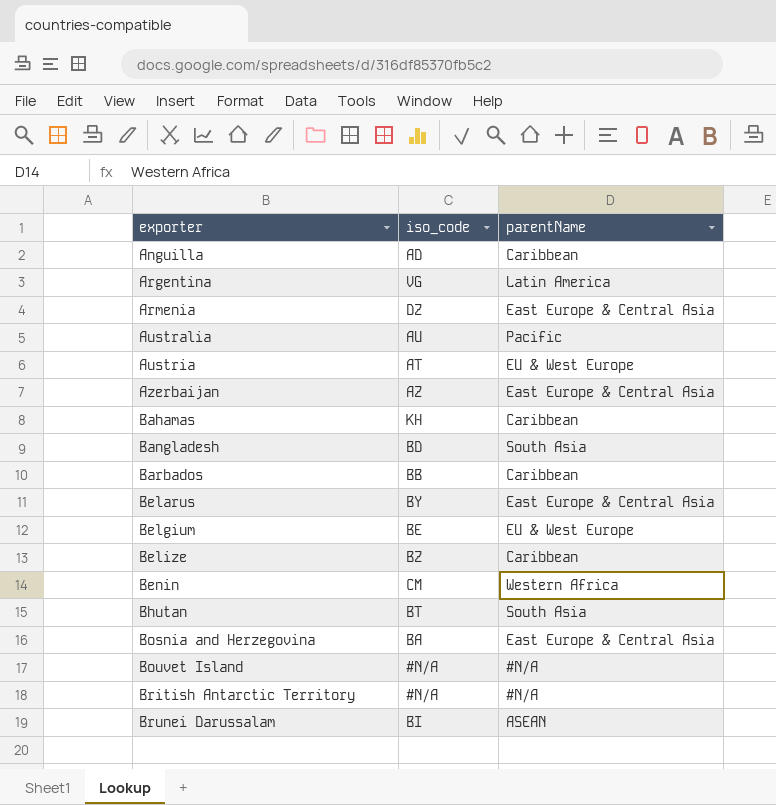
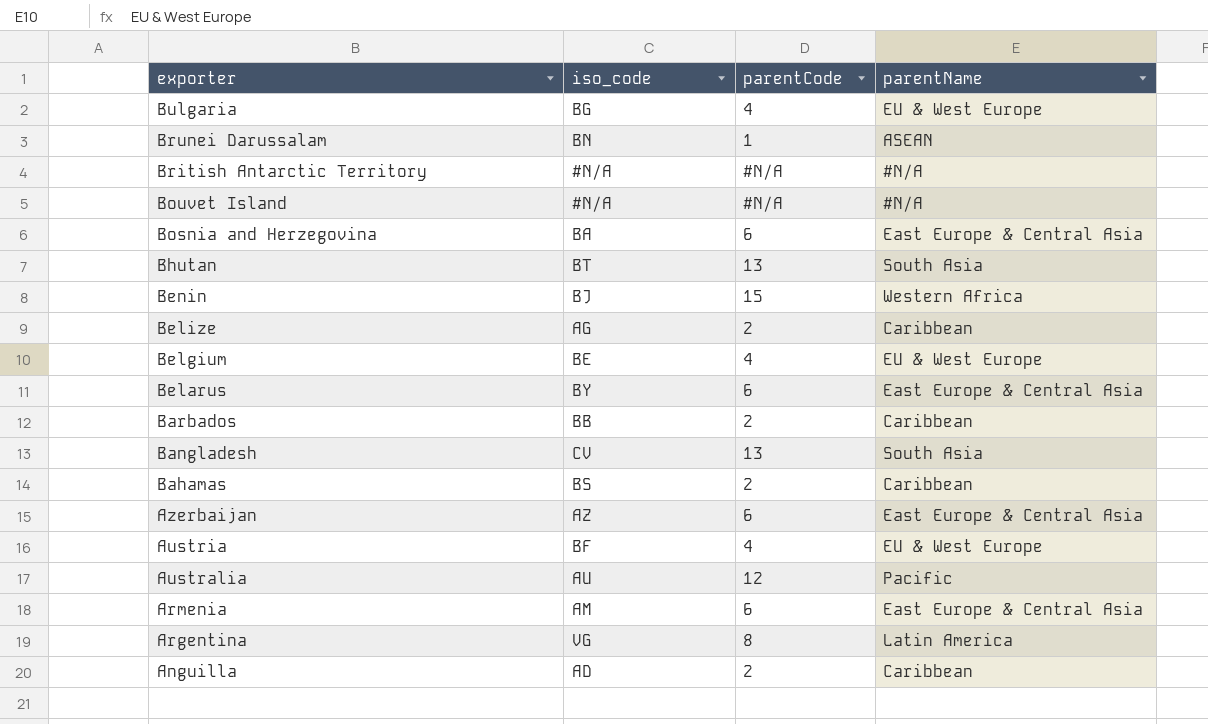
row order: exporter ascending -> exporter descending
column parentCode | position: none -> 3
row Bulgaria: none -> BG | 4 | EU & West Europe
Brunei Darussalam | iso_code: BI -> BN
Benin | iso_code: CM -> BJ
Belize | iso_code: BZ -> AG
Bangladesh | iso_code: BD -> CV
Bahamas | iso_code: KH -> BS
Austria | iso_code: AT -> BF
Armenia | iso_code: DZ -> AM

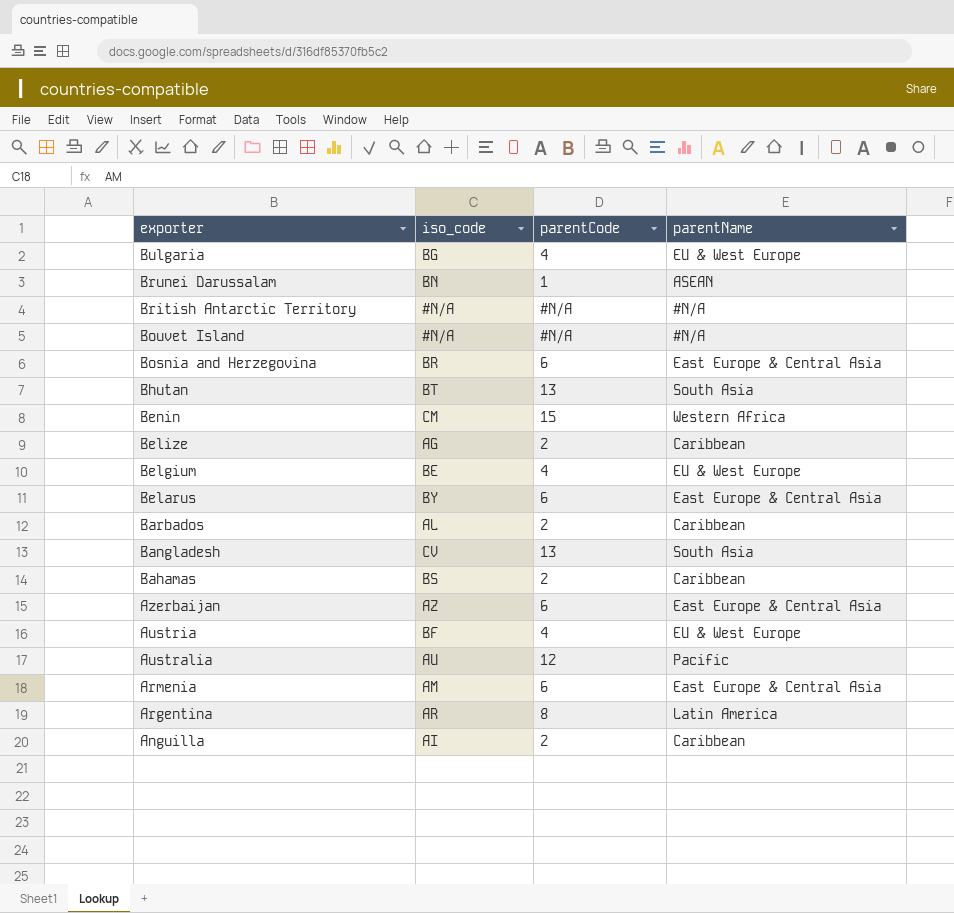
Bosnia and Herzegovina | iso_code: BA -> BR
Benin | iso_code: BJ -> CM
Barbados | iso_code: BB -> AL
Argentina | iso_code: VG -> AR
Anguilla | iso_code: AD -> AI

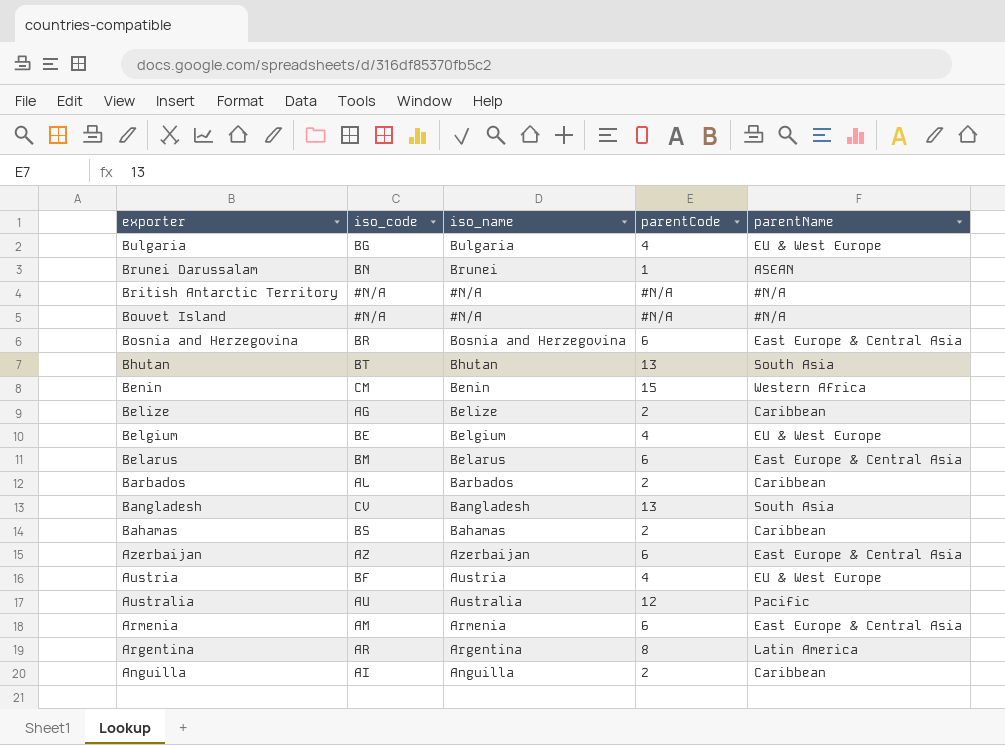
column iso_name | position: none -> 3
Belarus | iso_code: BY -> BM

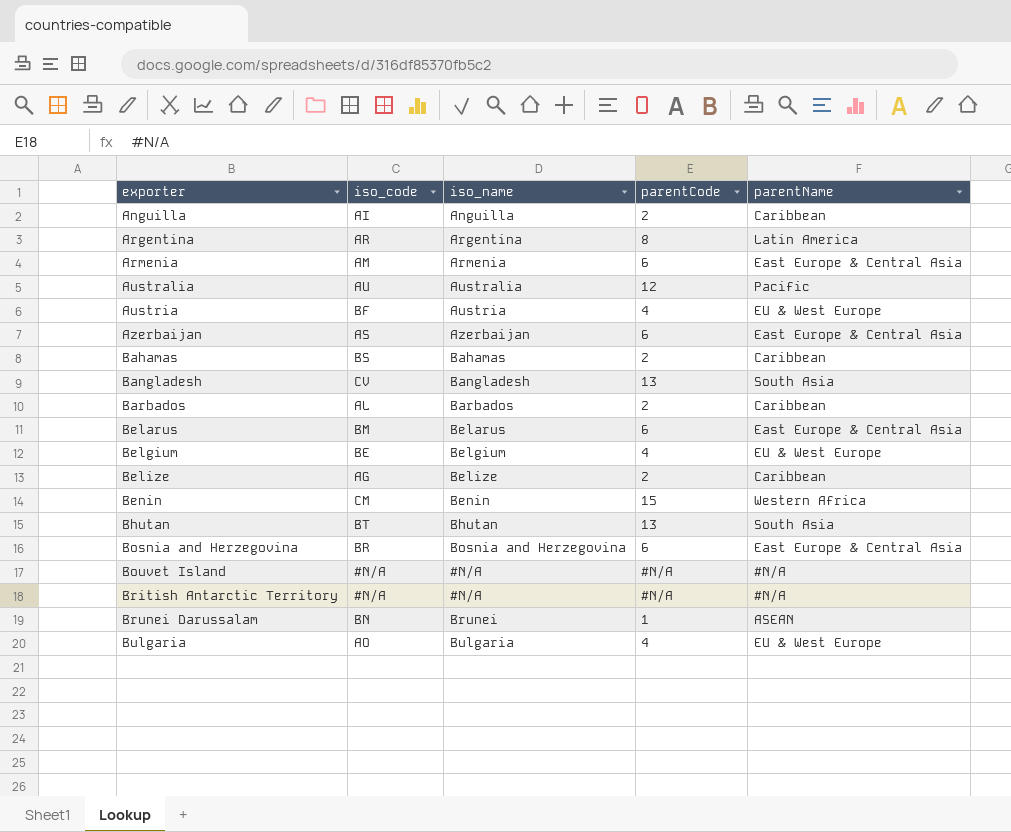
row order: exporter descending -> exporter ascending
Azerbaijan | iso_code: AZ -> AS
Bulgaria | iso_code: BG -> AO

